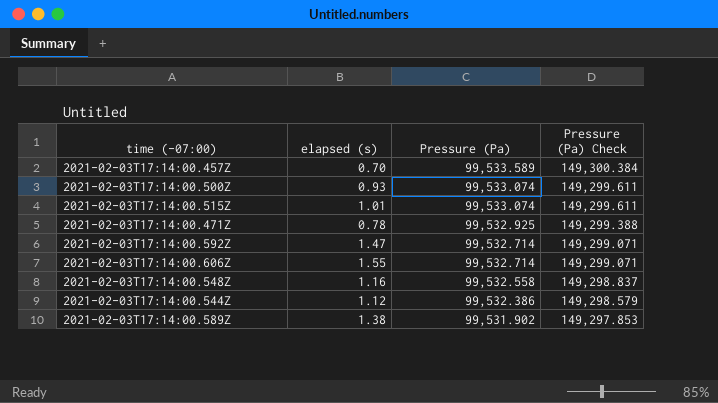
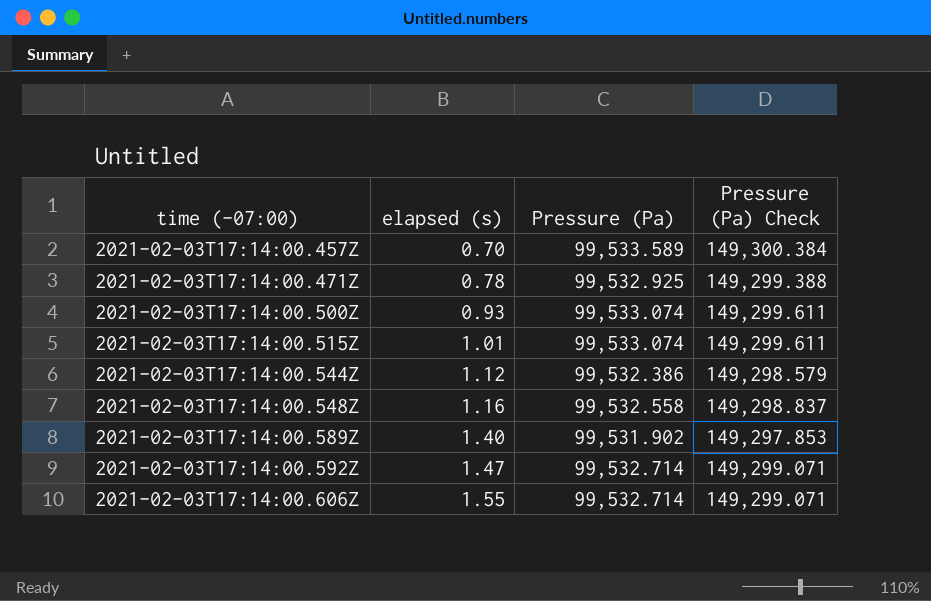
row order: Pressure (Pa) descending -> time (-07:00) ascending
2021-02-03T17:14:00.589Z | elapsed (s): 1.38 -> 1.40

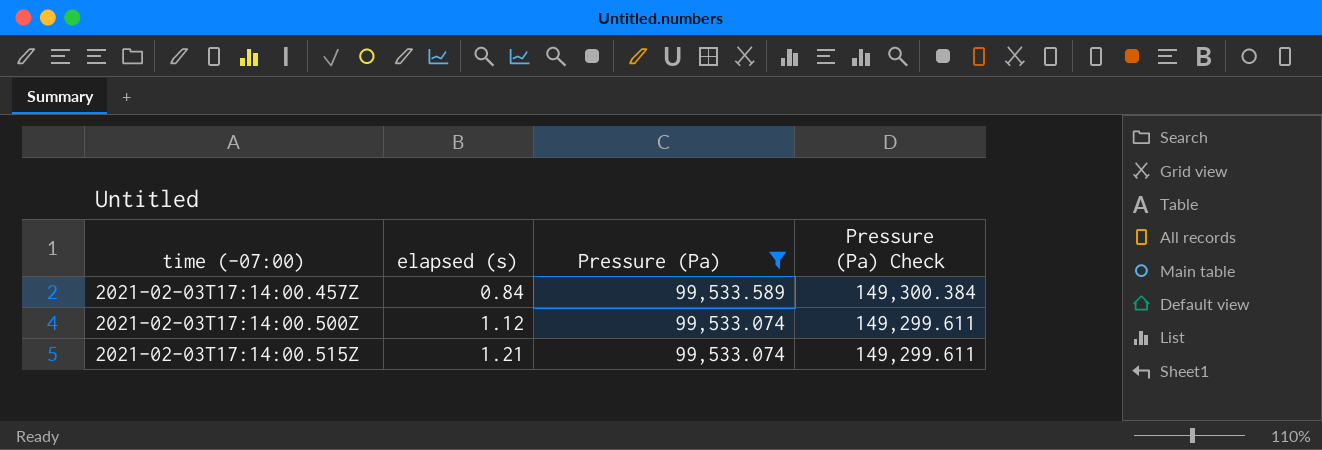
filter: none -> Pressure (Pa) >= 99,533.074
2021-02-03T17:14:00.457Z | elapsed (s): 0.70 -> 0.84
2021-02-03T17:14:00.500Z | elapsed (s): 0.93 -> 1.12
2021-02-03T17:14:00.515Z | elapsed (s): 1.01 -> 1.21

